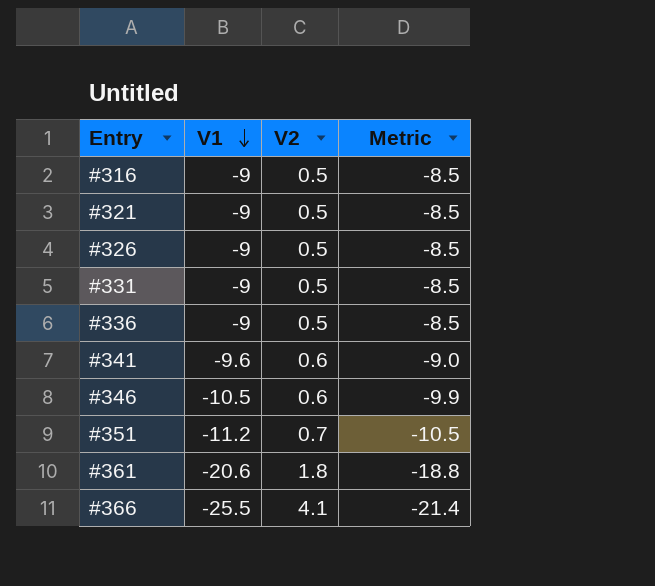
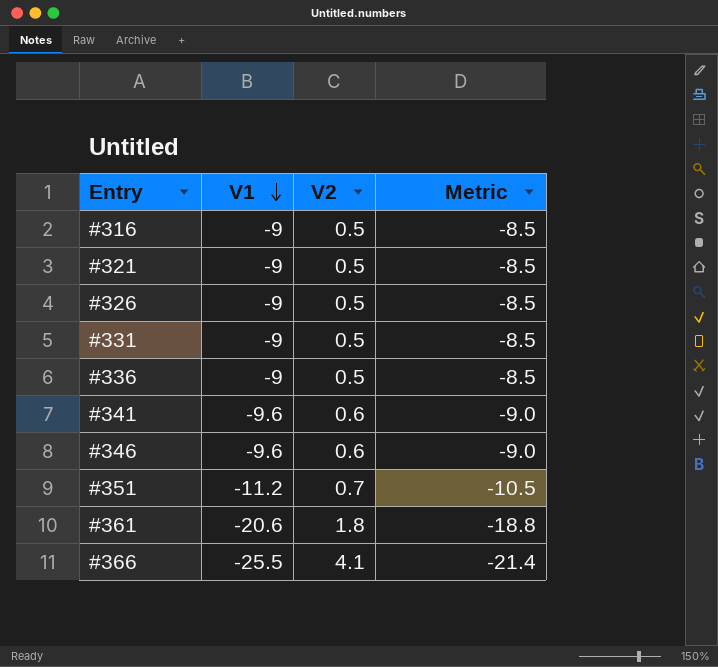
#346 | V1: -10.5 -> -9.6
#346 | Metric: -9.9 -> -9.0

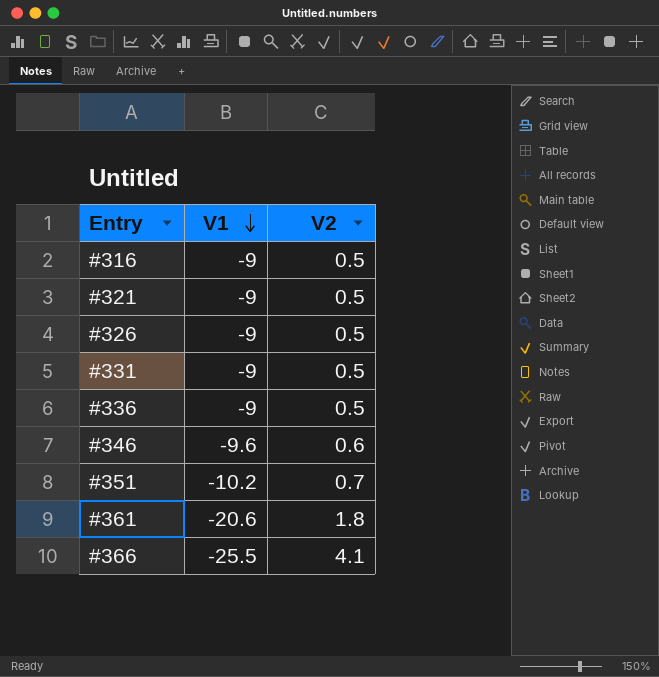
column Metric | formula: [V1] + [V2] -> none
row #341: -9.6 | 0.6 | -9.0 -> none
#351 | V1: -11.2 -> -10.2

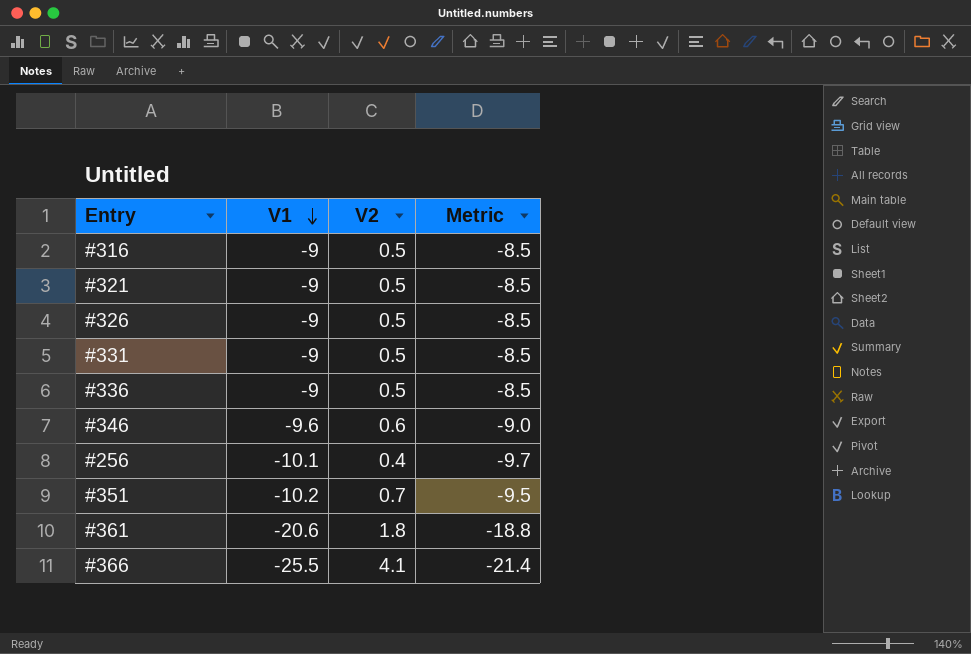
column Metric | formula: none -> [V1] + [V2]
row #256: none -> -10.1 | 0.4 | -9.7

